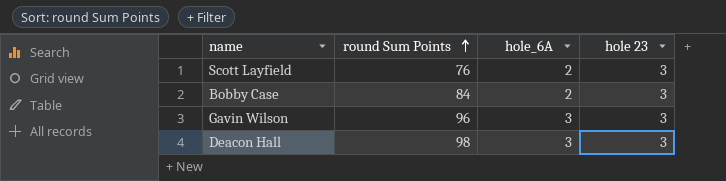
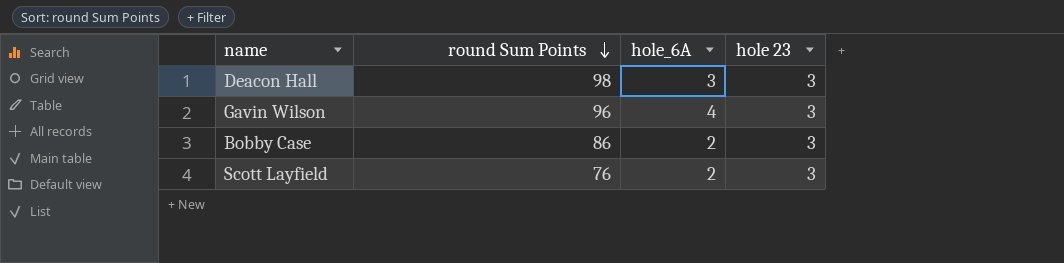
row order: round Sum Points ascending -> round Sum Points descending
Gavin Wilson | hole_6A: 3 -> 4
Bobby Case | round Sum Points: 84 -> 86

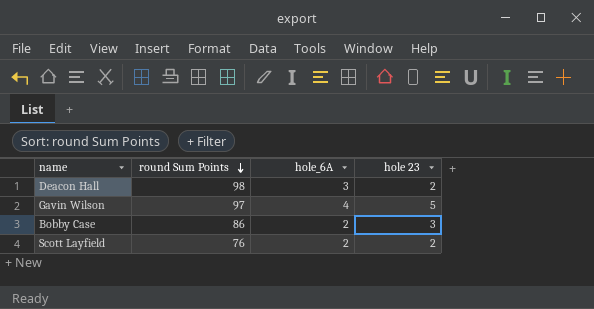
Deacon Hall | hole 23: 3 -> 2
Gavin Wilson | round Sum Points: 96 -> 97
Gavin Wilson | hole 23: 3 -> 5
Scott Layfield | hole 23: 3 -> 2

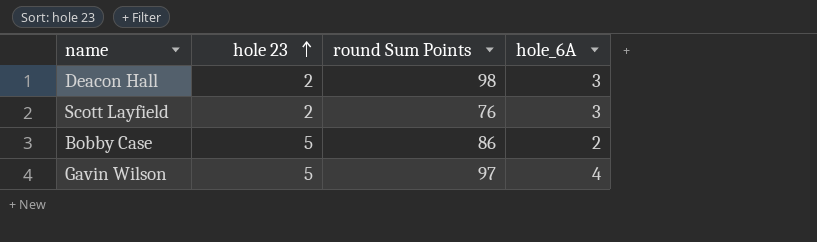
row order: round Sum Points descending -> hole 23 ascending
column hole 23 | position: 4 -> 2
Scott Layfield | hole_6A: 2 -> 3
Bobby Case | hole 23: 3 -> 5

